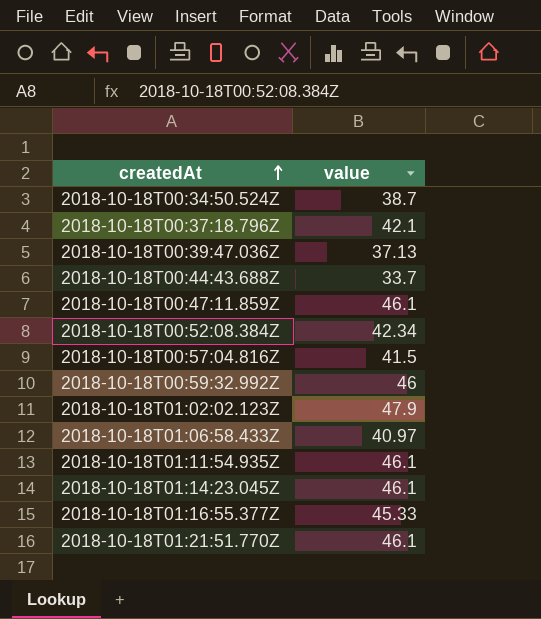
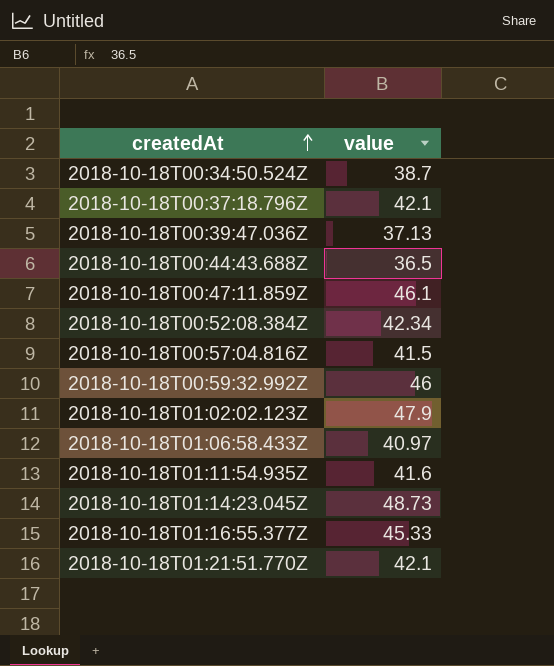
2018-10-18T00:44:43.688Z | value: 33.7 -> 36.5
2018-10-18T01:11:54.935Z | value: 46.1 -> 41.6
2018-10-18T01:14:23.045Z | value: 46.1 -> 48.73
2018-10-18T01:21:51.770Z | value: 46.1 -> 42.1

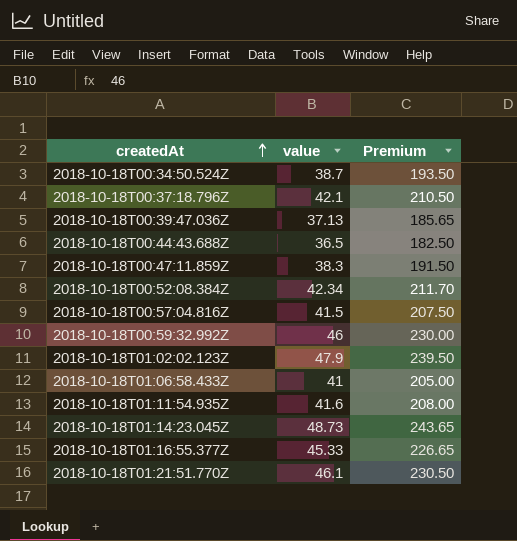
column Premium | formula: none -> [value] * 5
2018-10-18T00:47:11.859Z | value: 46.1 -> 38.3
2018-10-18T01:06:58.433Z | value: 40.97 -> 41
2018-10-18T01:21:51.770Z | value: 42.1 -> 46.1

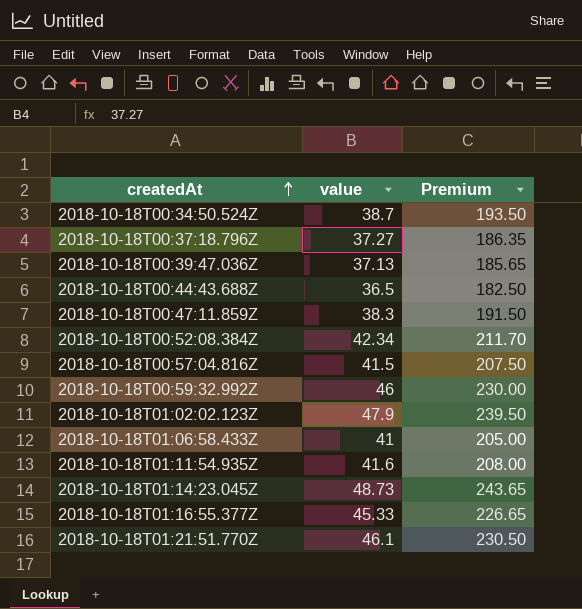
2018-10-18T00:37:18.796Z | value: 42.1 -> 37.27
2018-10-18T00:37:18.796Z | Premium: 210.50 -> 186.35

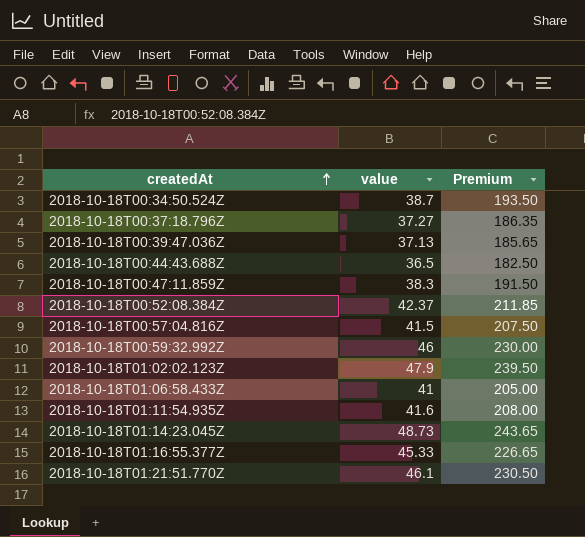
2018-10-18T00:52:08.384Z | value: 42.34 -> 42.37
2018-10-18T00:52:08.384Z | Premium: 211.70 -> 211.85

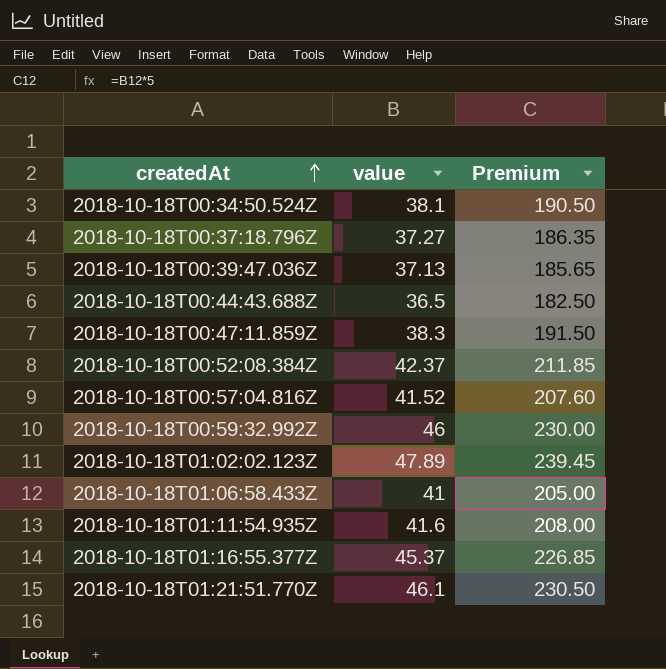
row 2018-10-18T01:14:23.045Z: 48.73 | 243.65 -> none
2018-10-18T00:34:50.524Z | value: 38.7 -> 38.1
2018-10-18T00:34:50.524Z | Premium: 193.50 -> 190.50
2018-10-18T00:57:04.816Z | value: 41.5 -> 41.52
2018-10-18T00:57:04.816Z | Premium: 207.50 -> 207.60
2018-10-18T01:02:02.123Z | value: 47.9 -> 47.89
2018-10-18T01:02:02.123Z | Premium: 239.50 -> 239.45
2018-10-18T01:16:55.377Z | value: 45.33 -> 45.37
2018-10-18T01:16:55.377Z | Premium: 226.65 -> 226.85

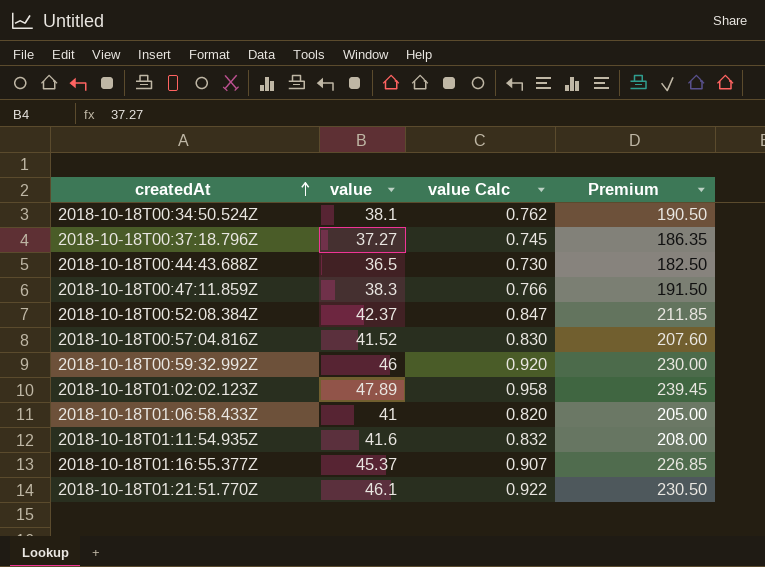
column value Calc | formula: none -> [value] * 0.02
row 2018-10-18T00:39:47.036Z: 37.13 | 185.65 -> none

